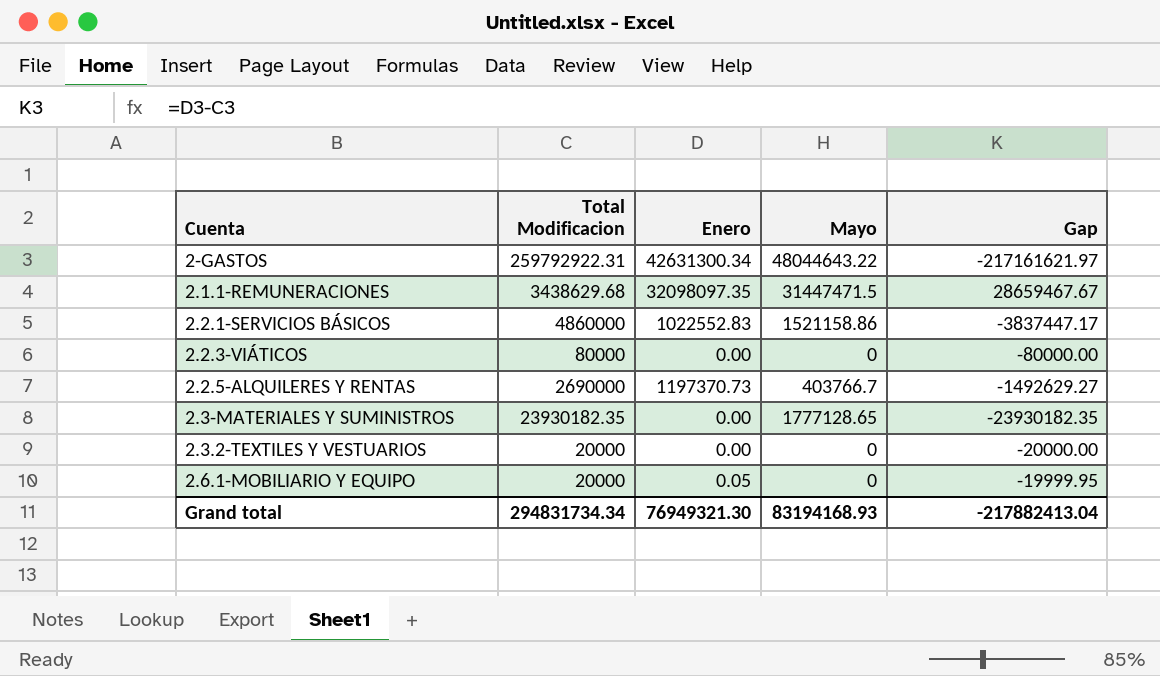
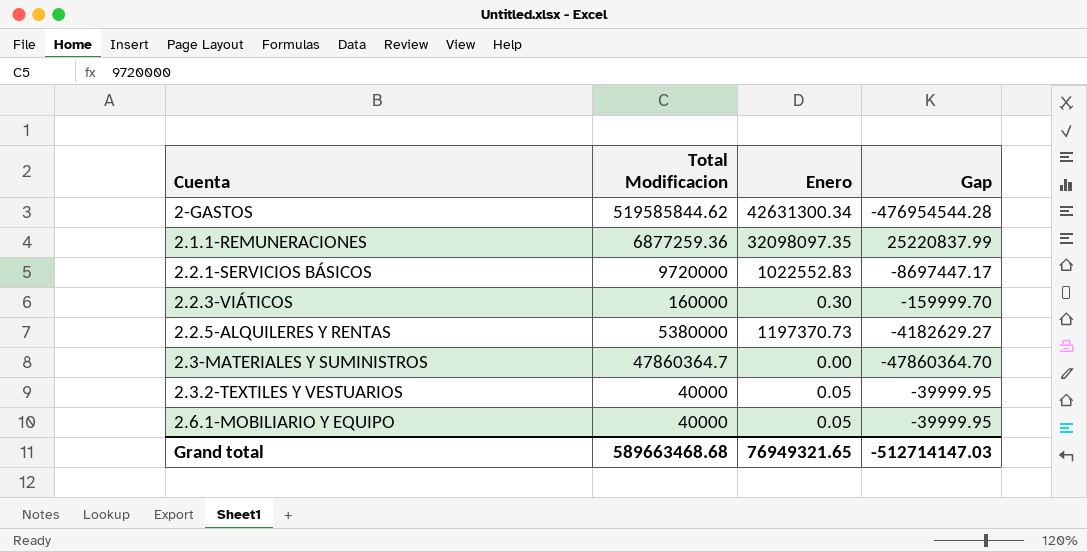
column Mayo | position: 4 -> none
2-GASTOS | Total Modificacion: 259792922.31 -> 519585844.62
2-GASTOS | Gap: -217161621.97 -> -476954544.28
2.1.1-REMUNERACIONES | Total Modificacion: 3438629.68 -> 6877259.36
2.1.1-REMUNERACIONES | Gap: 28659467.67 -> 25220837.99
2.2.1-SERVICIOS BÁSICOS | Total Modificacion: 4860000 -> 9720000
2.2.1-SERVICIOS BÁSICOS | Gap: -3837447.17 -> -8697447.17
2.2.3-VIÁTICOS | Total Modificacion: 80000 -> 160000
2.2.3-VIÁTICOS | Enero: 0.00 -> 0.30
2.2.3-VIÁTICOS | Gap: -80000.00 -> -159999.70
2.2.5-ALQUILERES Y RENTAS | Total Modificacion: 2690000 -> 5380000
2.2.5-ALQUILERES Y RENTAS | Gap: -1492629.27 -> -4182629.27
2.3-MATERIALES Y SUMINISTROS | Total Modificacion: 23930182.35 -> 47860364.7
2.3-MATERIALES Y SUMINISTROS | Gap: -23930182.35 -> -47860364.70
2.3.2-TEXTILES Y VESTUARIOS | Total Modificacion: 20000 -> 40000
2.3.2-TEXTILES Y VESTUARIOS | Enero: 0.00 -> 0.05
2.3.2-TEXTILES Y VESTUARIOS | Gap: -20000.00 -> -39999.95
2.6.1-MOBILIARIO Y EQUIPO | Total Modificacion: 20000 -> 40000
2.6.1-MOBILIARIO Y EQUIPO | Gap: -19999.95 -> -39999.95
Grand total | Total Modificacion: 294831734.34 -> 589663468.68
Grand total | Enero: 76949321.30 -> 76949321.65
Grand total | Gap: -217882413.04 -> -512714147.03

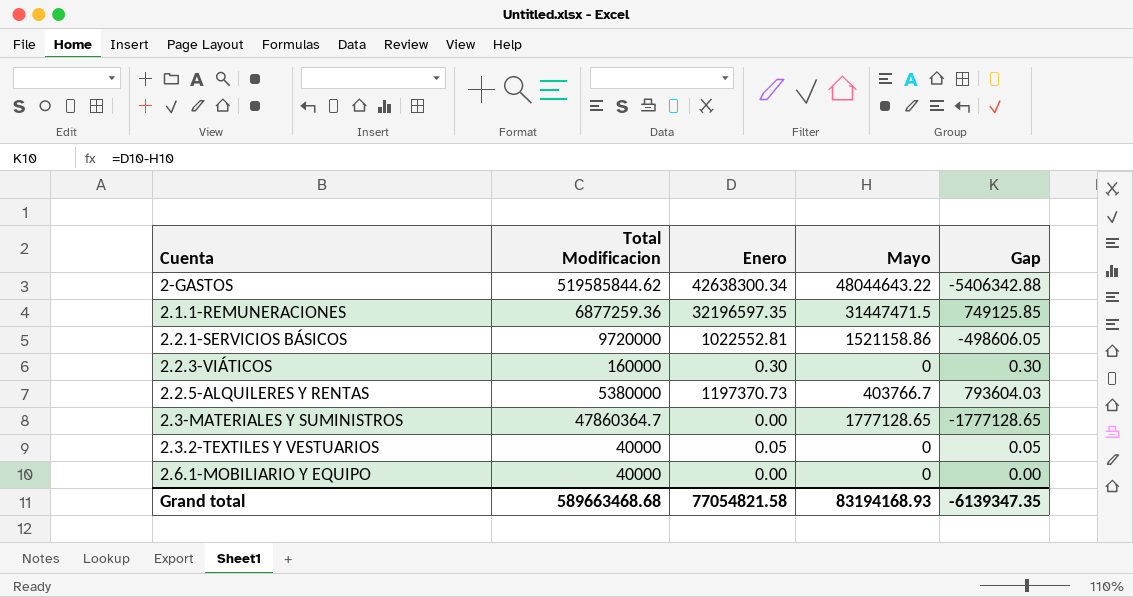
column Mayo | position: none -> 4
column Gap | formula: [Enero] - [Total Modificacion] -> [Enero] - [Mayo]
2-GASTOS | Enero: 42631300.34 -> 42638300.34
2.1.1-REMUNERACIONES | Enero: 32098097.35 -> 32196597.35
2.2.1-SERVICIOS BÁSICOS | Enero: 1022552.83 -> 1022552.81
2.6.1-MOBILIARIO Y EQUIPO | Enero: 0.05 -> 0.00
Grand total | Enero: 76949321.65 -> 77054821.58
Grand total | Gap: -512714147.03 -> -6139347.35

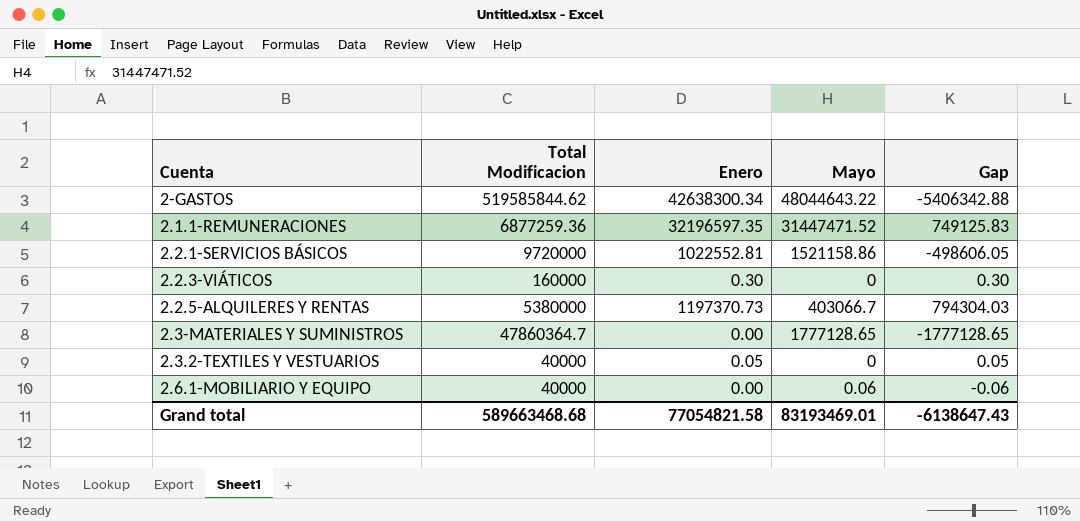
2.1.1-REMUNERACIONES | Mayo: 31447471.5 -> 31447471.52
2.1.1-REMUNERACIONES | Gap: 749125.85 -> 749125.83
2.2.5-ALQUILERES Y RENTAS | Mayo: 403766.7 -> 403066.7
2.2.5-ALQUILERES Y RENTAS | Gap: 793604.03 -> 794304.03
2.6.1-MOBILIARIO Y EQUIPO | Mayo: 0 -> 0.06
2.6.1-MOBILIARIO Y EQUIPO | Gap: 0.00 -> -0.06
Grand total | Mayo: 83194168.93 -> 83193469.01
Grand total | Gap: -6139347.35 -> -6138647.43

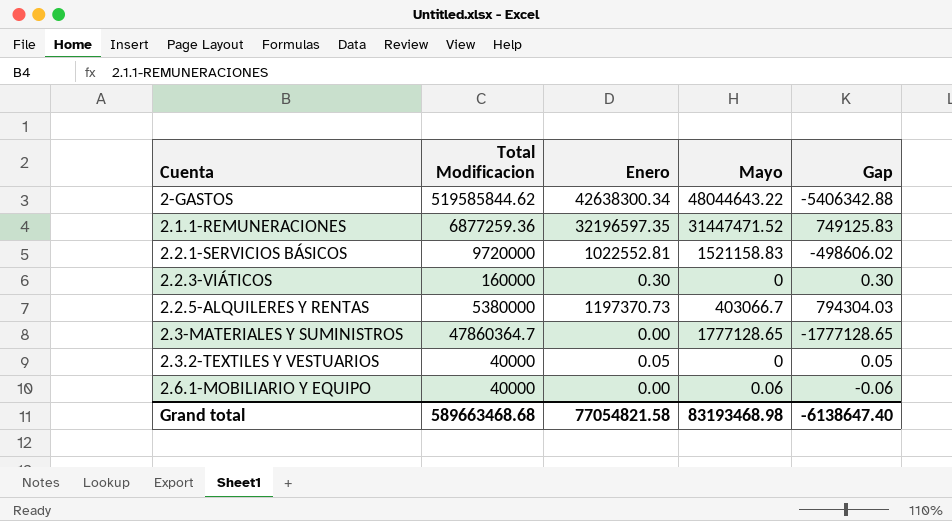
2.2.1-SERVICIOS BÁSICOS | Mayo: 1521158.86 -> 1521158.83
2.2.1-SERVICIOS BÁSICOS | Gap: -498606.05 -> -498606.02
Grand total | Mayo: 83193469.01 -> 83193468.98
Grand total | Gap: -6138647.43 -> -6138647.40

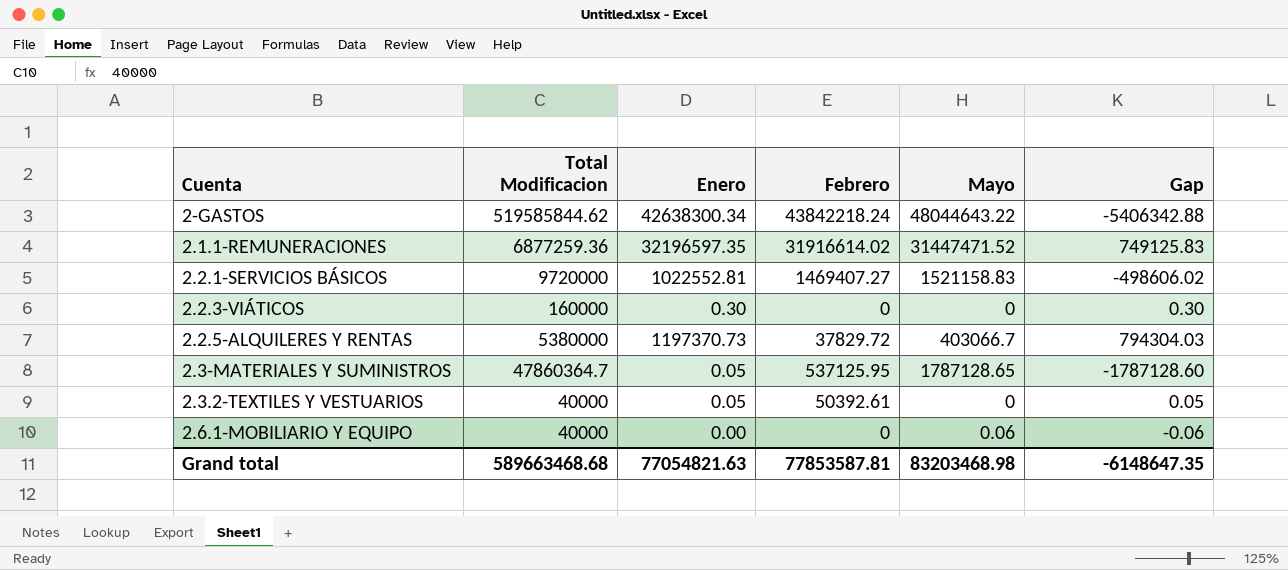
column Febrero | position: none -> 4
2.3-MATERIALES Y SUMINISTROS | Enero: 0.00 -> 0.05
2.3-MATERIALES Y SUMINISTROS | Mayo: 1777128.65 -> 1787128.65
2.3-MATERIALES Y SUMINISTROS | Gap: -1777128.65 -> -1787128.60
Grand total | Enero: 77054821.58 -> 77054821.63
Grand total | Mayo: 83193468.98 -> 83203468.98
Grand total | Gap: -6138647.40 -> -6148647.35

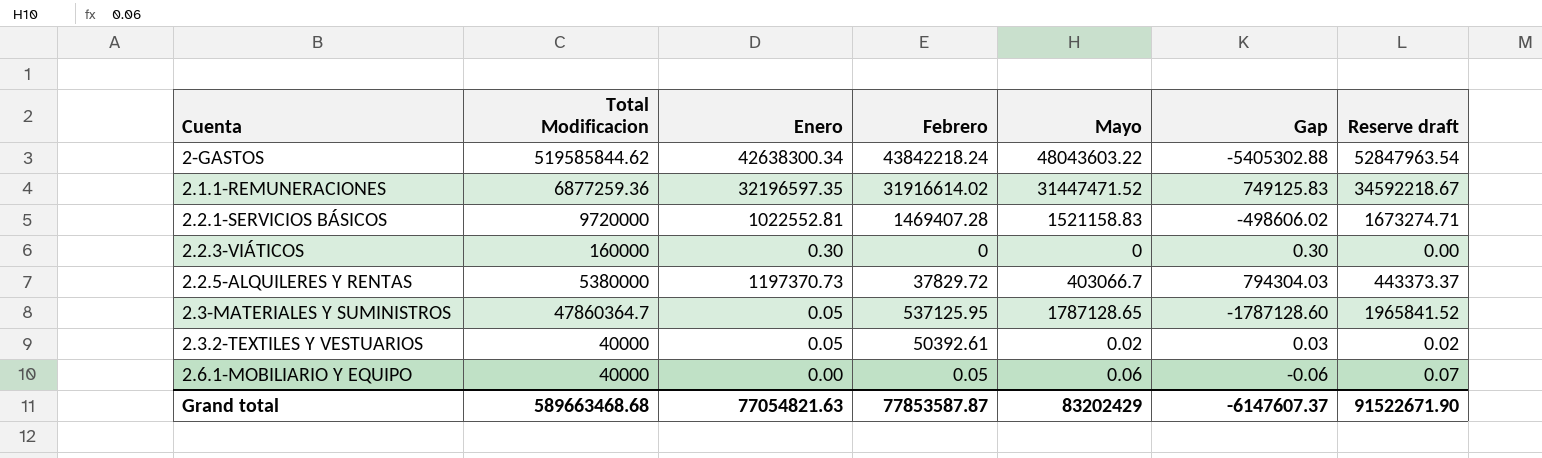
column Reserve draft | formula: none -> [Mayo] * 1.1
2-GASTOS | Mayo: 48044643.22 -> 48043603.22
2-GASTOS | Gap: -5406342.88 -> -5405302.88
2.2.1-SERVICIOS BÁSICOS | Febrero: 1469407.27 -> 1469407.28
2.3.2-TEXTILES Y VESTUARIOS | Mayo: 0 -> 0.02
2.3.2-TEXTILES Y VESTUARIOS | Gap: 0.05 -> 0.03
2.6.1-MOBILIARIO Y EQUIPO | Febrero: 0 -> 0.05
Grand total | Febrero: 77853587.81 -> 77853587.87
Grand total | Mayo: 83203468.98 -> 83202429
Grand total | Gap: -6148647.35 -> -6147607.37

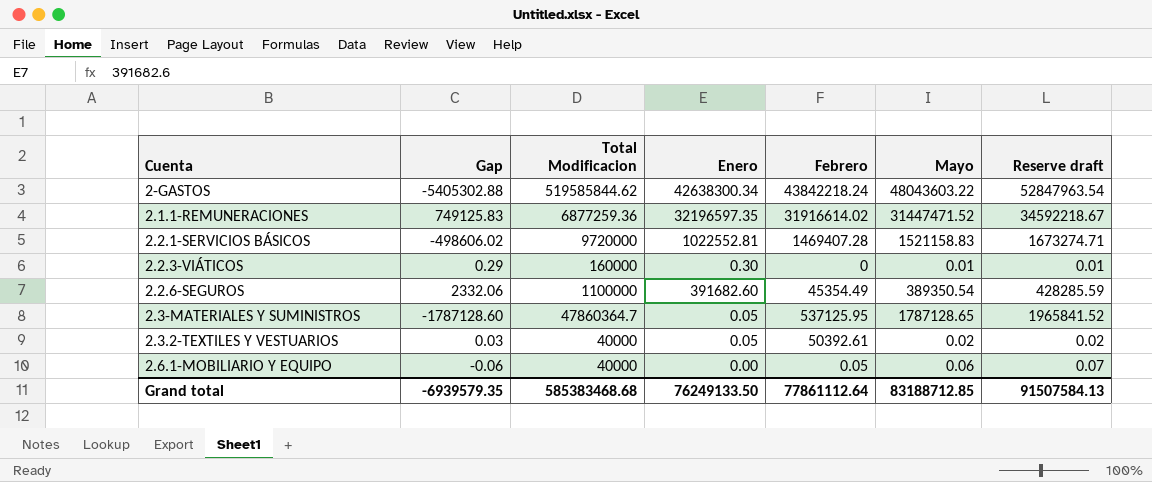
column Gap | position: 6 -> 2
row 2.2.5-ALQUILERES Y RENTAS: 5380000 | 1197370.73 | 37829.72 | 403066.7 | 794304.03 | 443373.37 -> none
2.2.3-VIÁTICOS | Gap: 0.30 -> 0.29
2.2.3-VIÁTICOS | Mayo: 0 -> 0.01
2.2.3-VIÁTICOS | Reserve draft: 0.00 -> 0.01
row 2.2.6-SEGUROS: none -> 2332.06 | 1100000 | 391682.60 | 45354.49 | 389350.54 | 428285.59
Grand total | Gap: -6147607.37 -> -6939579.35
Grand total | Total Modificacion: 589663468.68 -> 585383468.68
Grand total | Enero: 77054821.63 -> 76249133.50
Grand total | Febrero: 77853587.87 -> 77861112.64
Grand total | Mayo: 83202429 -> 83188712.85
Grand total | Reserve draft: 91522671.90 -> 91507584.13

